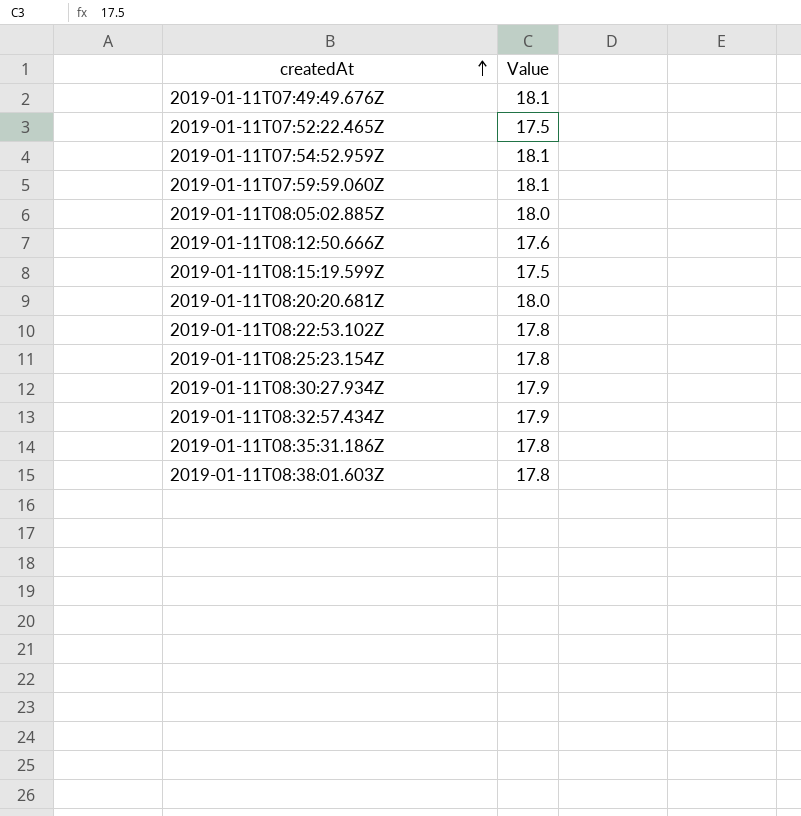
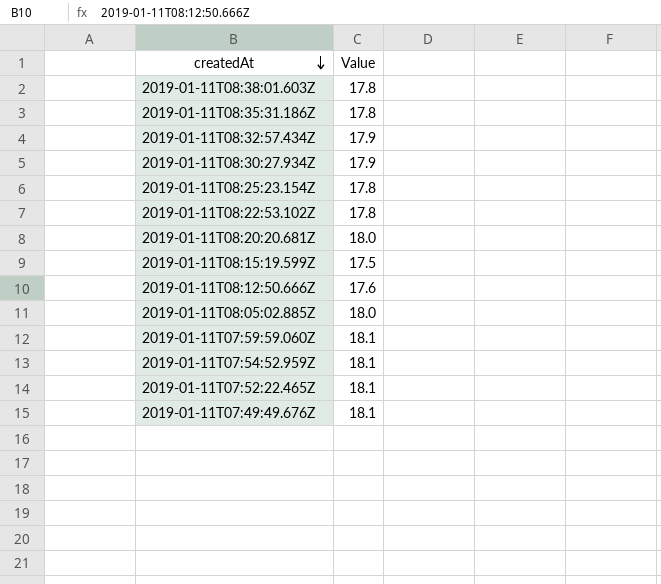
row order: createdAt ascending -> createdAt descending
2019-01-11T07:52:22.465Z | Value: 17.5 -> 18.1

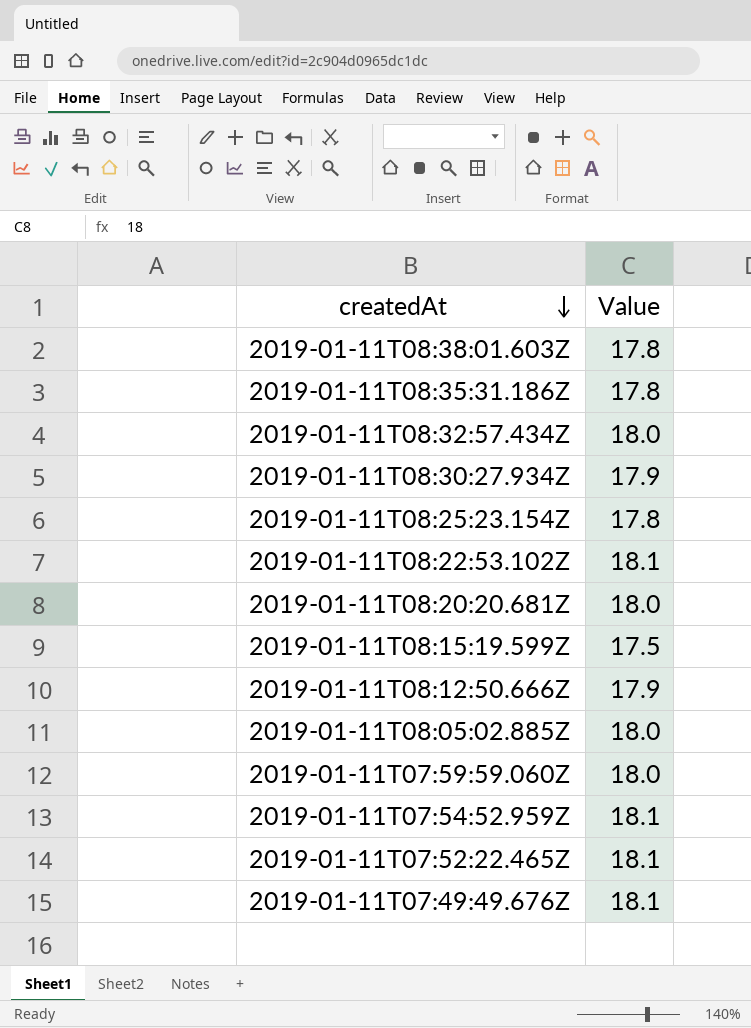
2019-01-11T08:32:57.434Z | Value: 17.9 -> 18.0
2019-01-11T08:22:53.102Z | Value: 17.8 -> 18.1
2019-01-11T08:12:50.666Z | Value: 17.6 -> 17.9
2019-01-11T07:59:59.060Z | Value: 18.1 -> 18.0

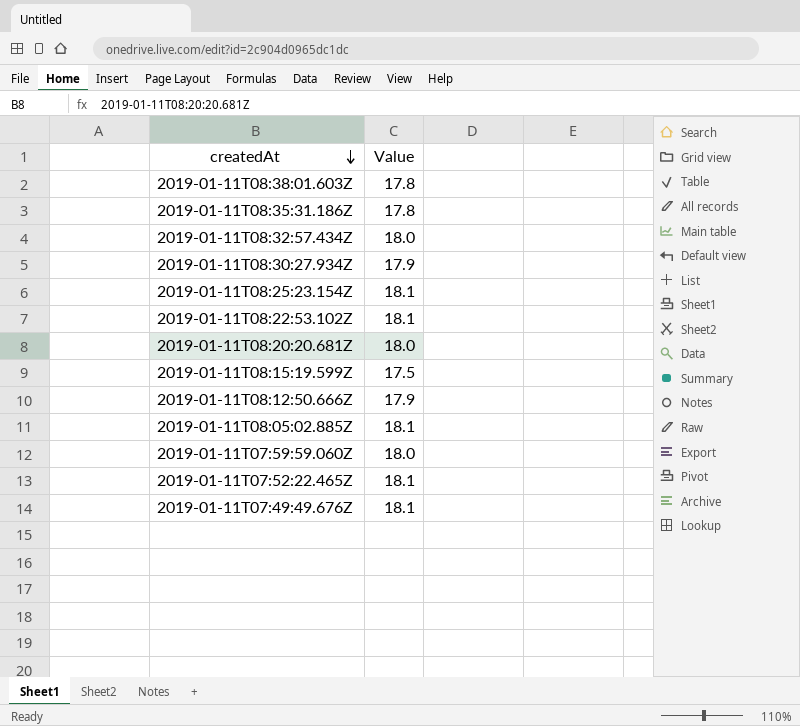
row 2019-01-11T07:54:52.959Z: 18.1 -> none
2019-01-11T08:25:23.154Z | Value: 17.8 -> 18.1
2019-01-11T08:05:02.885Z | Value: 18.0 -> 18.1

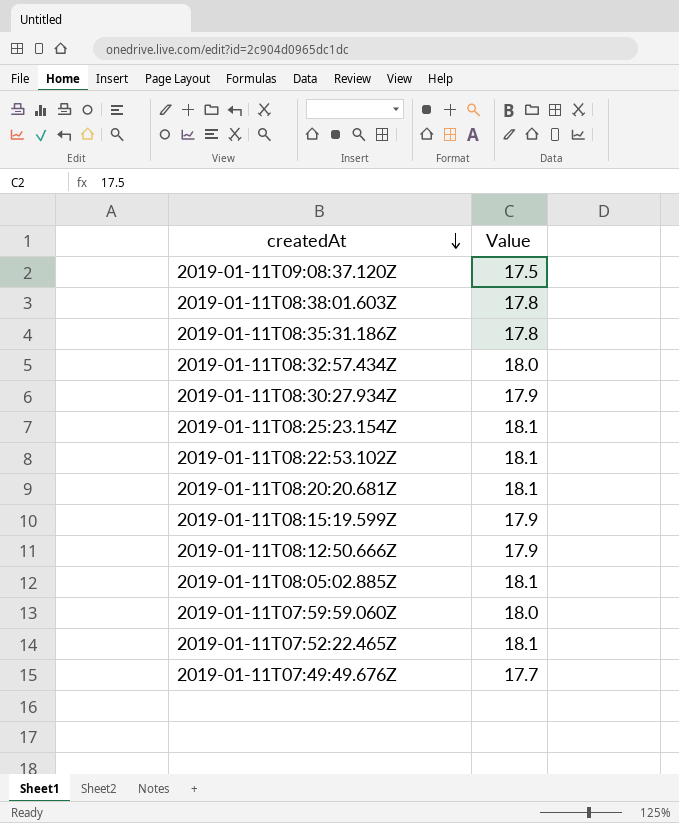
row 2019-01-11T09:08:37.120Z: none -> 17.5
2019-01-11T08:20:20.681Z | Value: 18.0 -> 18.1
2019-01-11T08:15:19.599Z | Value: 17.5 -> 17.9
2019-01-11T07:49:49.676Z | Value: 18.1 -> 17.7

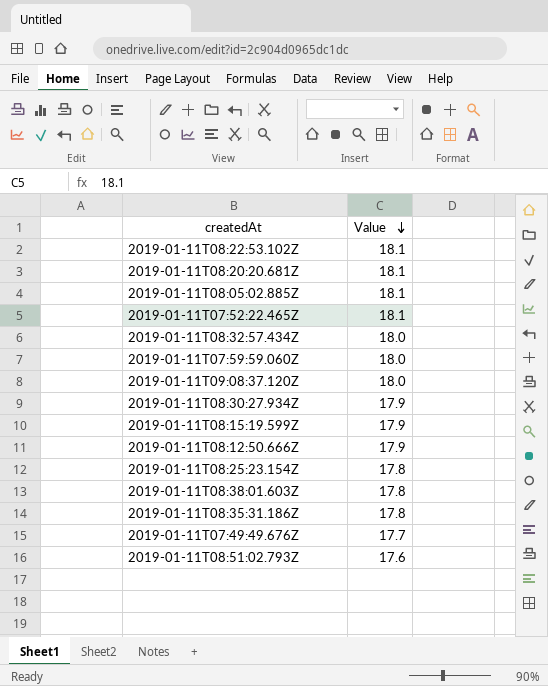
row order: createdAt descending -> Value descending
2019-01-11T09:08:37.120Z | Value: 17.5 -> 18.0
2019-01-11T08:25:23.154Z | Value: 18.1 -> 17.8
row 2019-01-11T08:51:02.793Z: none -> 17.6

